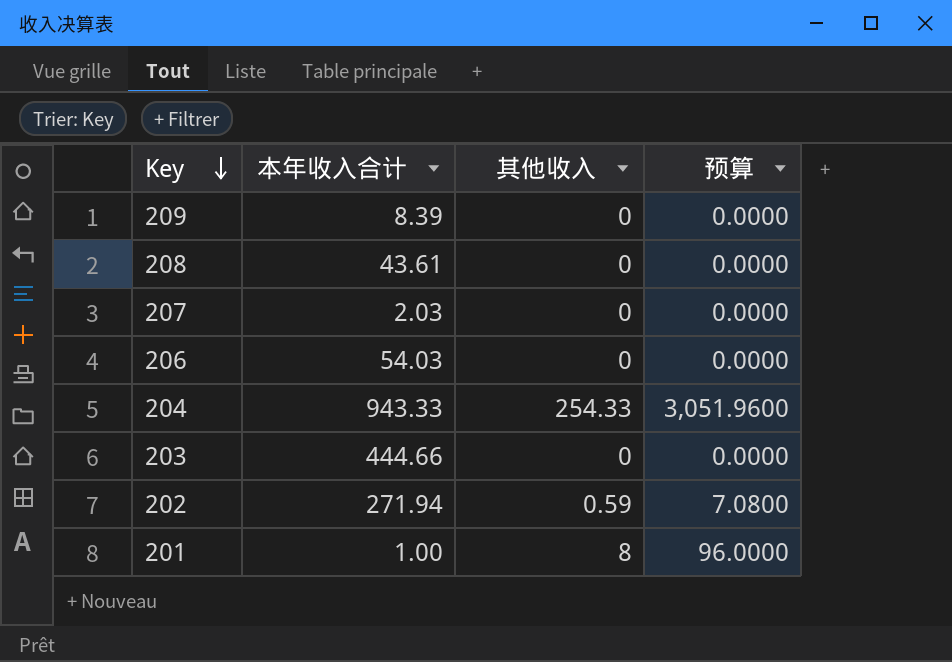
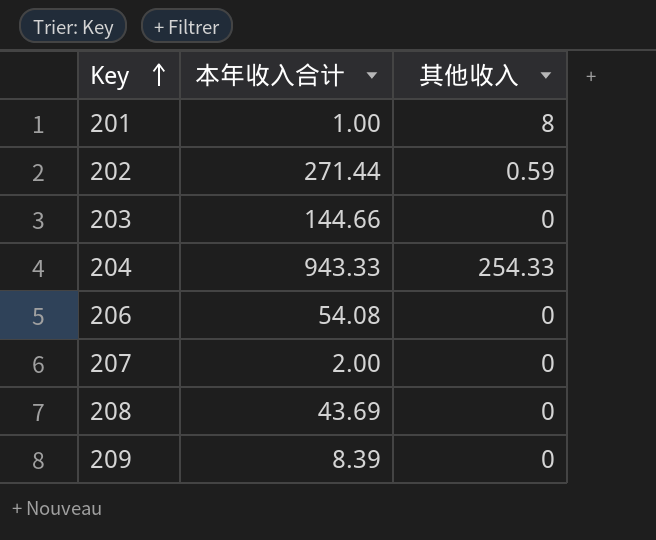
row order: Key descending -> Key ascending
column 预算 | formula: [其他收入] * 12 -> none
202 | 本年收入合计: 271.94 -> 271.44
203 | 本年收入合计: 444.66 -> 144.66
206 | 本年收入合计: 54.03 -> 54.08
207 | 本年收入合计: 2.03 -> 2.00
208 | 本年收入合计: 43.61 -> 43.69

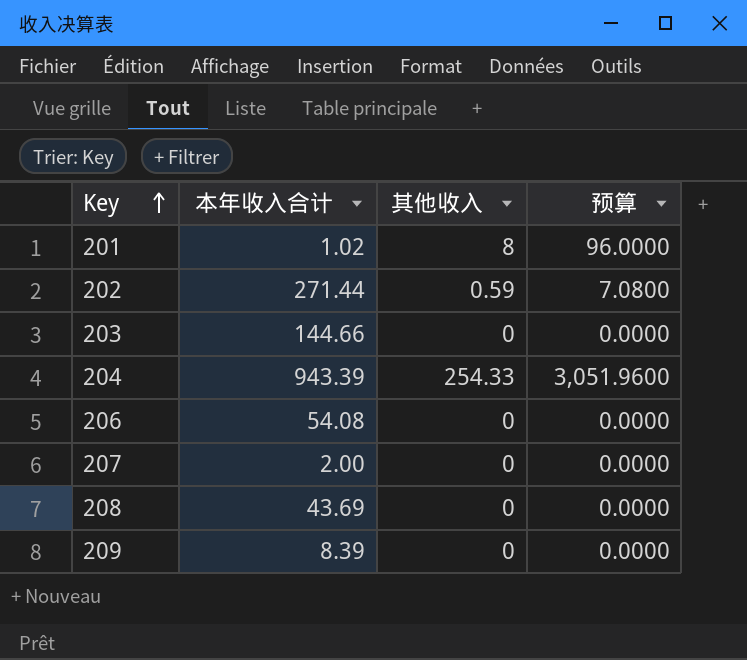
column 预算 | formula: none -> [其他收入] * 12
201 | 本年收入合计: 1.00 -> 1.02
204 | 本年收入合计: 943.33 -> 943.39

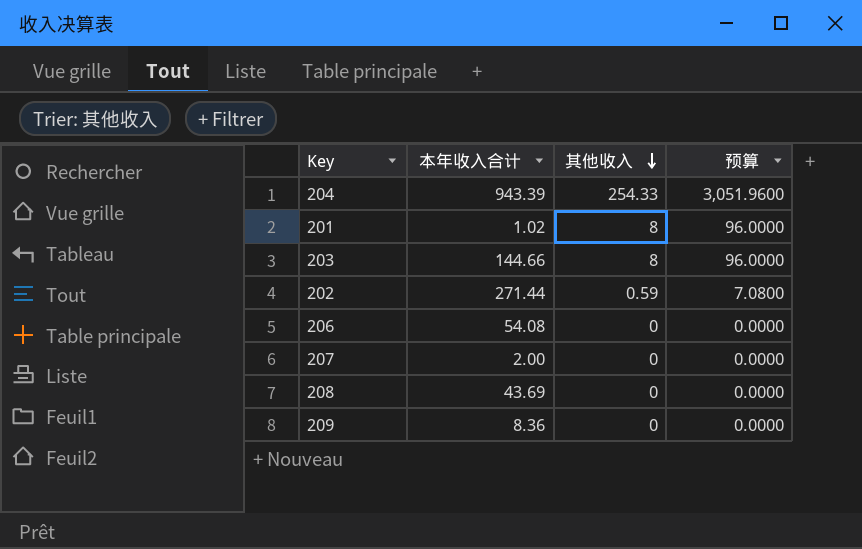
row order: Key ascending -> 其他收入 descending
203 | 其他收入: 0 -> 8
203 | 预算: 0.0000 -> 96.0000
209 | 本年收入合计: 8.39 -> 8.36

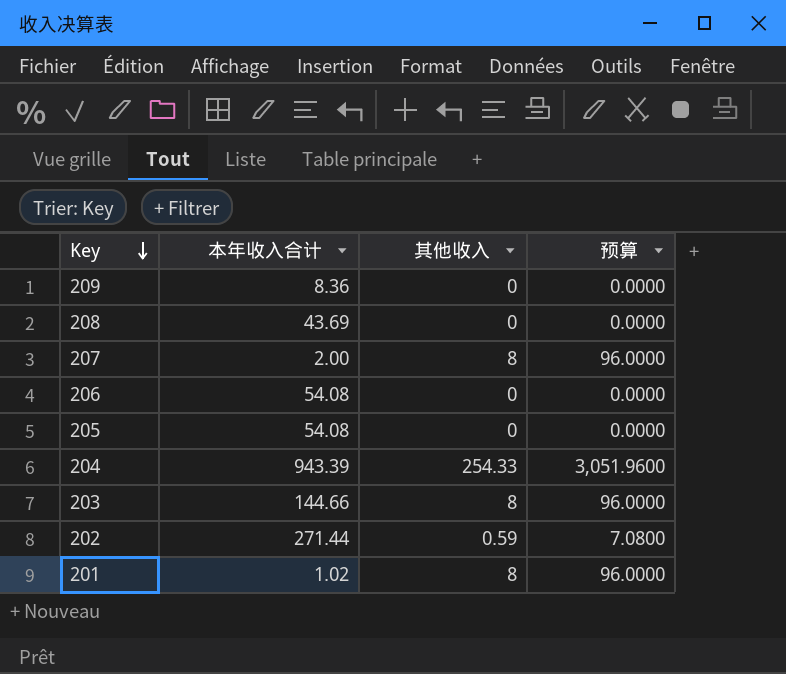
row order: 其他收入 descending -> Key descending
207 | 其他收入: 0 -> 8
207 | 预算: 0.0000 -> 96.0000
row 205: none -> 54.08 | 0 | 0.0000

